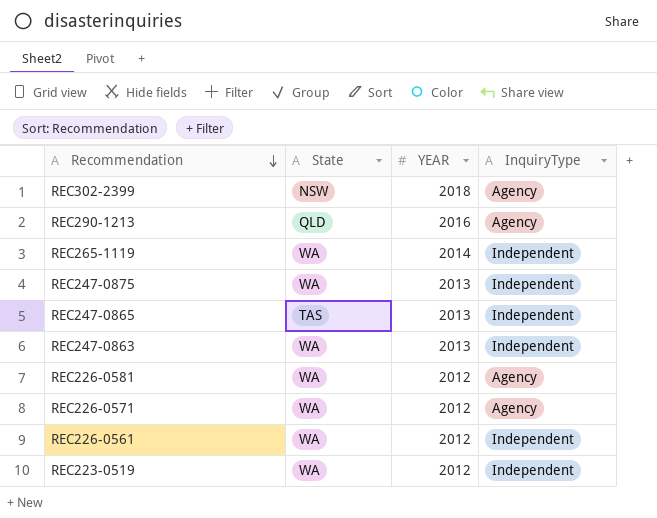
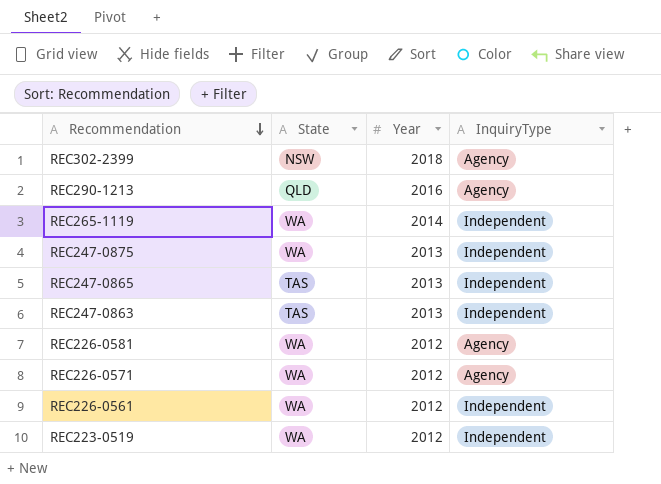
column name: YEAR -> Year
REC247-0863 | State: WA -> TAS

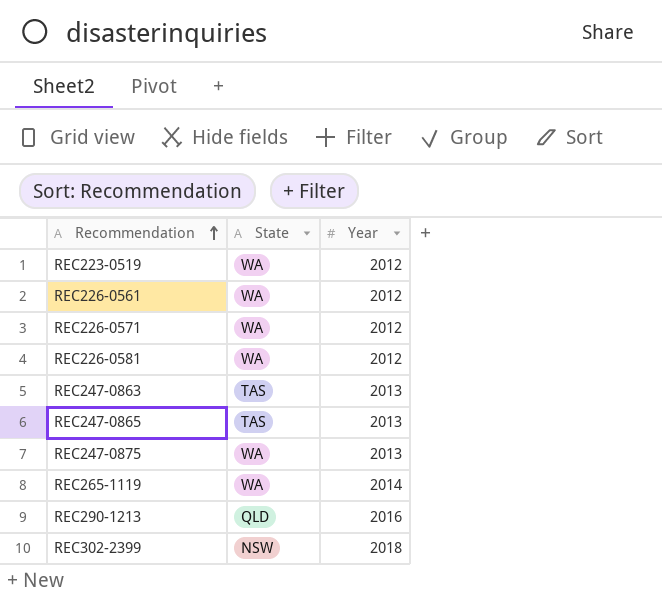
row order: Recommendation descending -> Recommendation ascending
column InquiryType | position: 4 -> none

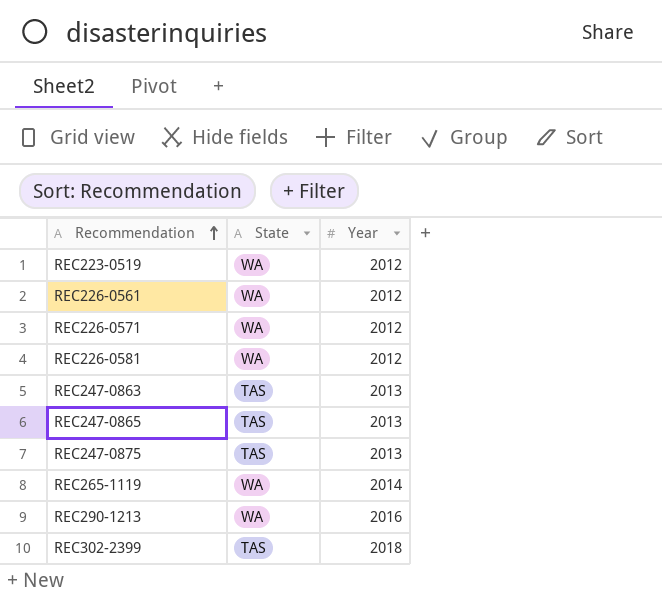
REC247-0875 | State: WA -> TAS
REC290-1213 | State: QLD -> WA
REC302-2399 | State: NSW -> TAS

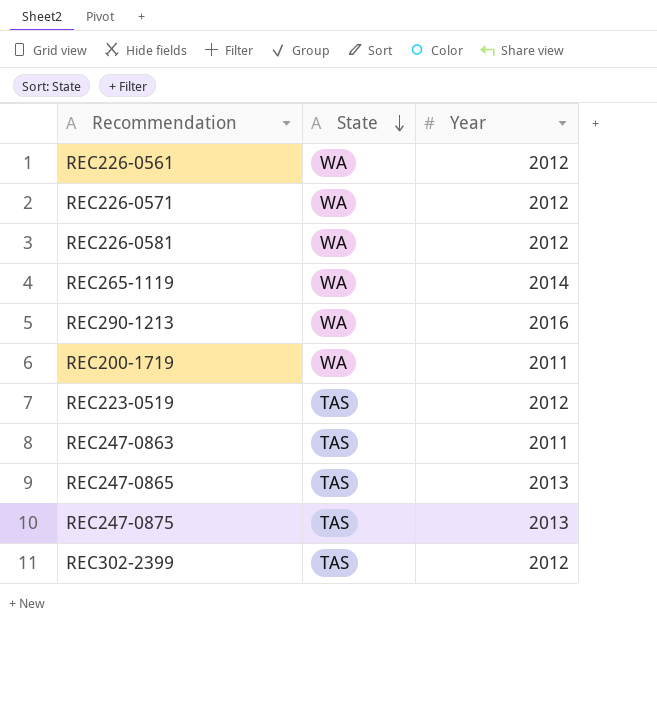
row order: Recommendation ascending -> State descending
row REC200-1719: none -> WA | 2011
REC223-0519 | State: WA -> TAS
REC247-0863 | Year: 2013 -> 2011
REC302-2399 | Year: 2018 -> 2012

